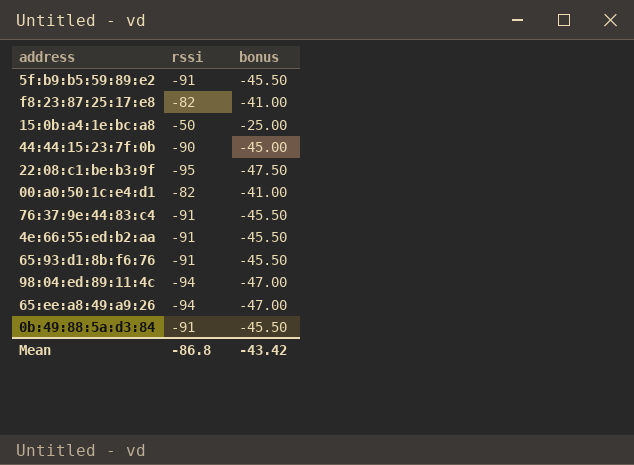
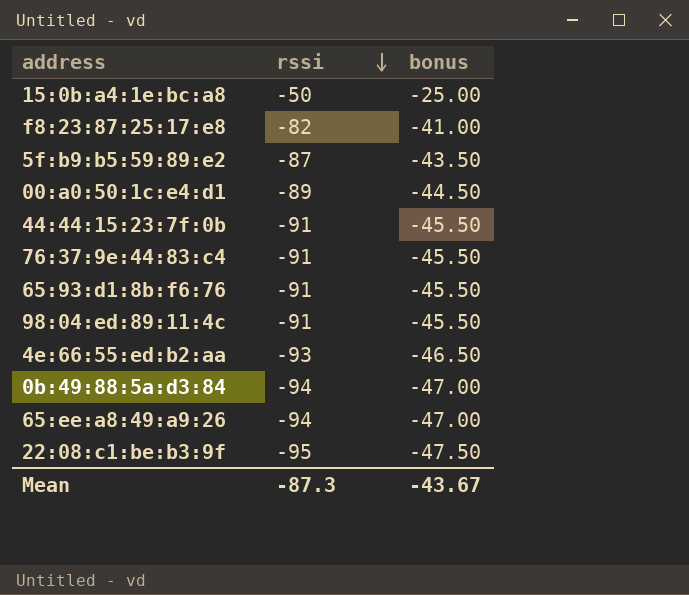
row order: none -> rssi descending
5f:b9:b5:59:89:e2 | rssi: -91 -> -87
5f:b9:b5:59:89:e2 | bonus: -45.50 -> -43.50
00:a0:50:1c:e4:d1 | rssi: -82 -> -89
00:a0:50:1c:e4:d1 | bonus: -41.00 -> -44.50
44:44:15:23:7f:0b | rssi: -90 -> -91
44:44:15:23:7f:0b | bonus: -45.00 -> -45.50
98:04:ed:89:11:4c | rssi: -94 -> -91
98:04:ed:89:11:4c | bonus: -47.00 -> -45.50
4e:66:55:ed:b2:aa | rssi: -91 -> -93
4e:66:55:ed:b2:aa | bonus: -45.50 -> -46.50
0b:49:88:5a:d3:84 | rssi: -91 -> -94
0b:49:88:5a:d3:84 | bonus: -45.50 -> -47.00
Mean | rssi: -86.8 -> -87.3
Mean | bonus: -43.42 -> -43.67

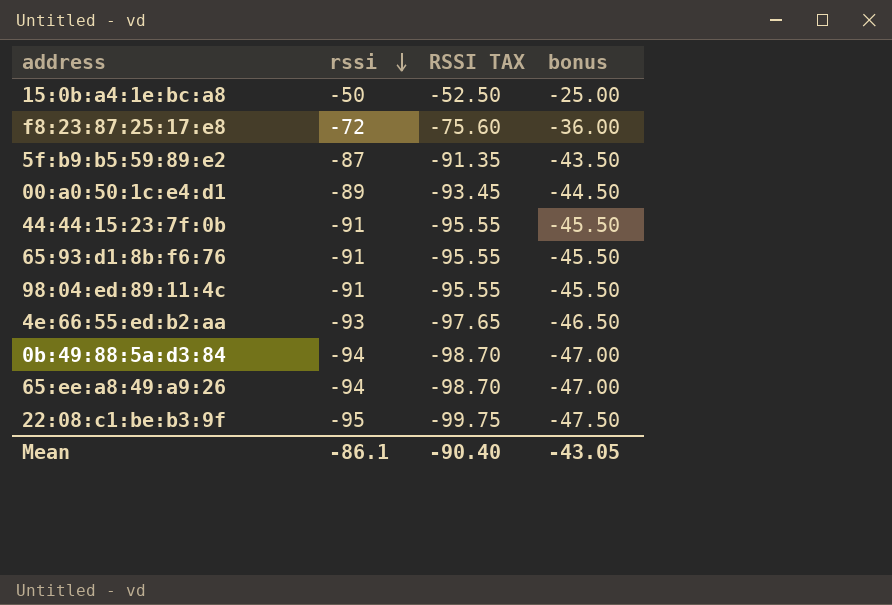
column RSSI TAX | formula: none -> [rssi] * 1.05
row 76:37:9e:44:83:c4: -91 | -45.50 -> none
f8:23:87:25:17:e8 | rssi: -82 -> -72
f8:23:87:25:17:e8 | bonus: -41.00 -> -36.00
Mean | rssi: -87.3 -> -86.1
Mean | bonus: -43.67 -> -43.05

